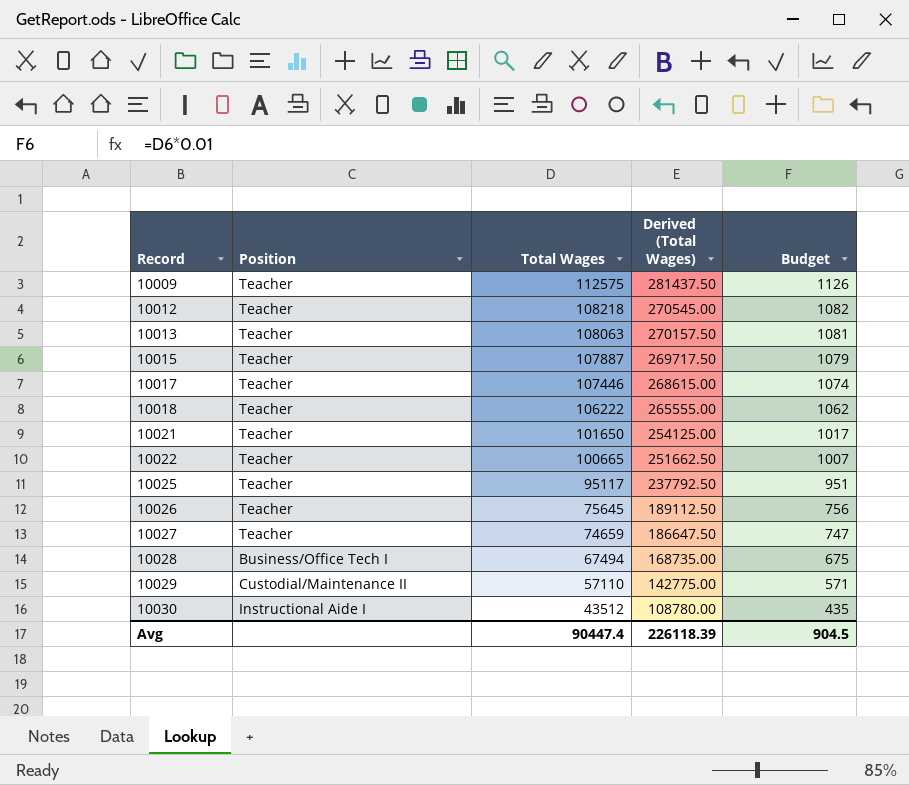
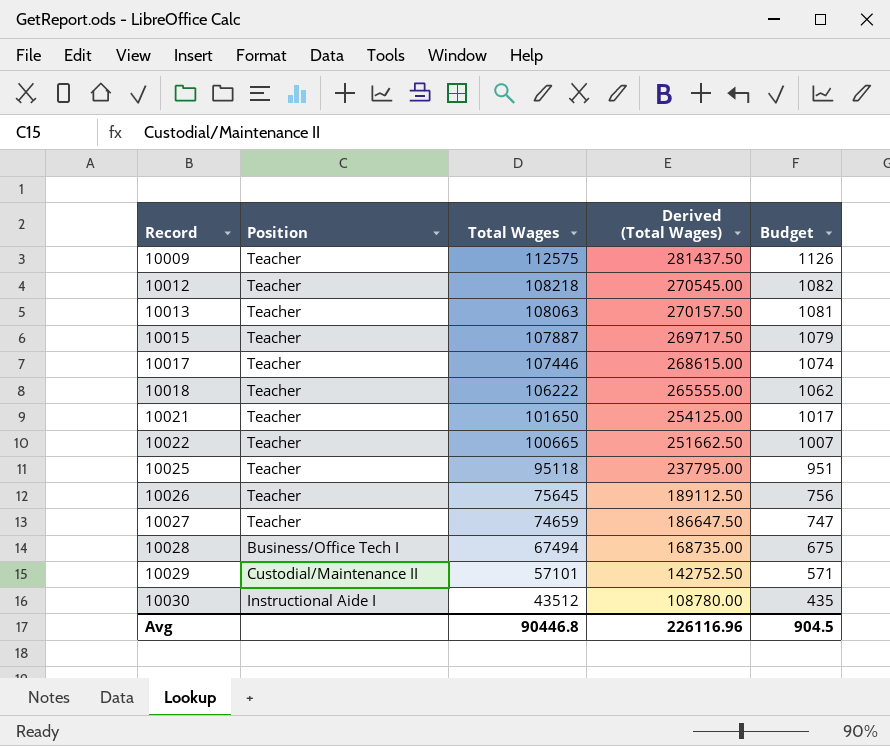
10025 | Total Wages: 95117 -> 95118
10025 | Derived (Total Wages): 237792.50 -> 237795.00
10029 | Total Wages: 57110 -> 57101
10029 | Derived (Total Wages): 142775.00 -> 142752.50
Avg | Total Wages: 90447.4 -> 90446.8
Avg | Derived (Total Wages): 226118.39 -> 226116.96

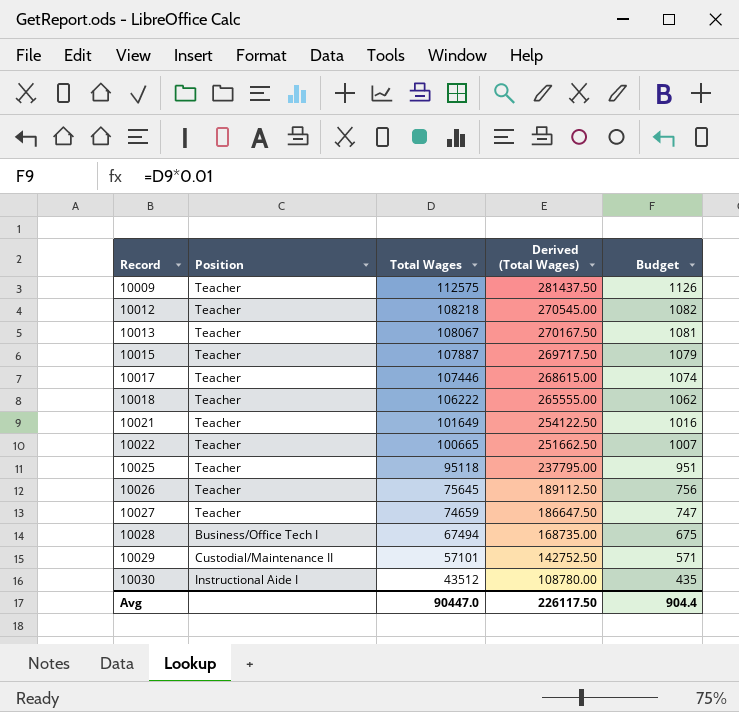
10013 | Total Wages: 108063 -> 108067
10013 | Derived (Total Wages): 270157.50 -> 270167.50
10021 | Total Wages: 101650 -> 101649
10021 | Derived (Total Wages): 254125.00 -> 254122.50
10021 | Budget: 1017 -> 1016
Avg | Total Wages: 90446.8 -> 90447.0
Avg | Derived (Total Wages): 226116.96 -> 226117.50
Avg | Budget: 904.5 -> 904.4

